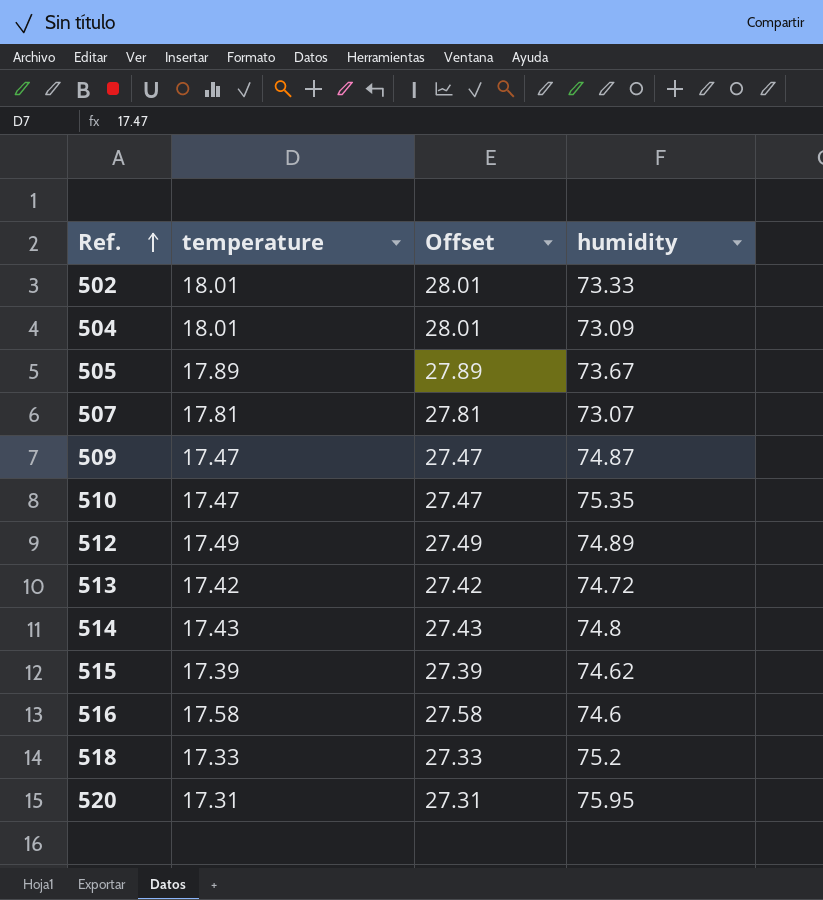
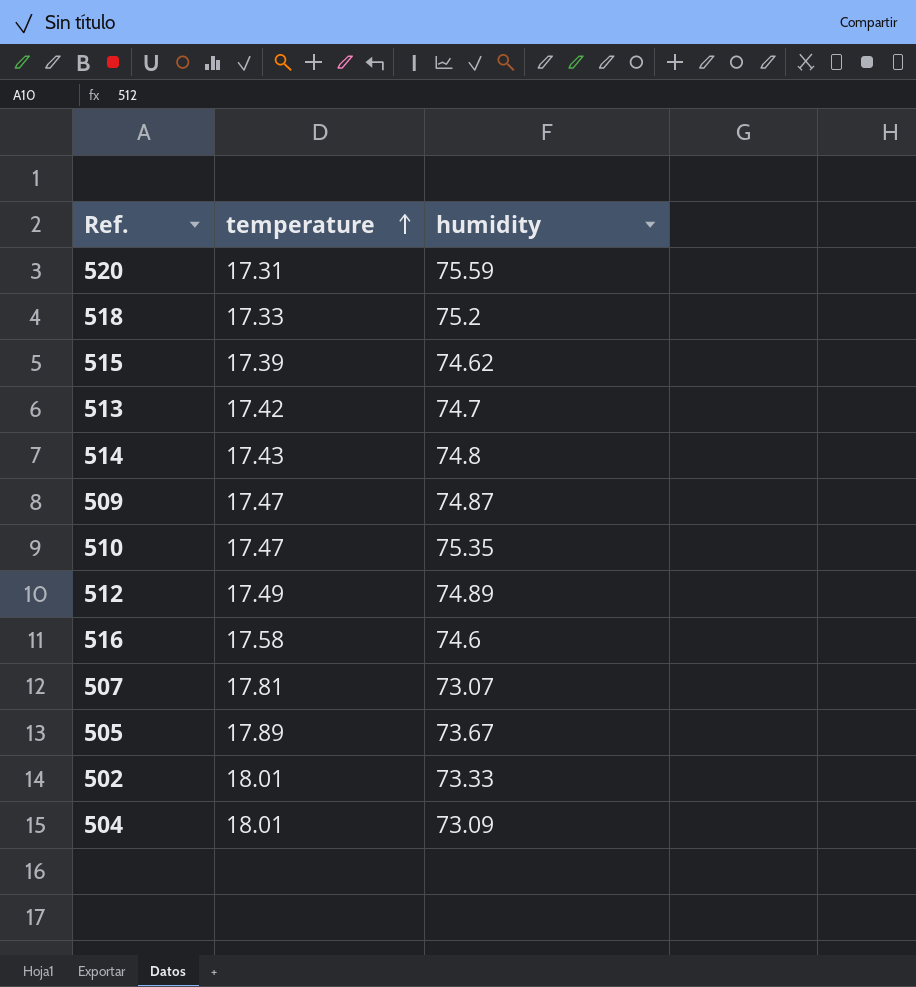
row order: Ref. ascending -> temperature ascending
column Offset | formula: [temperature] + 10 -> none
520 | humidity: 75.95 -> 75.59
513 | humidity: 74.72 -> 74.7

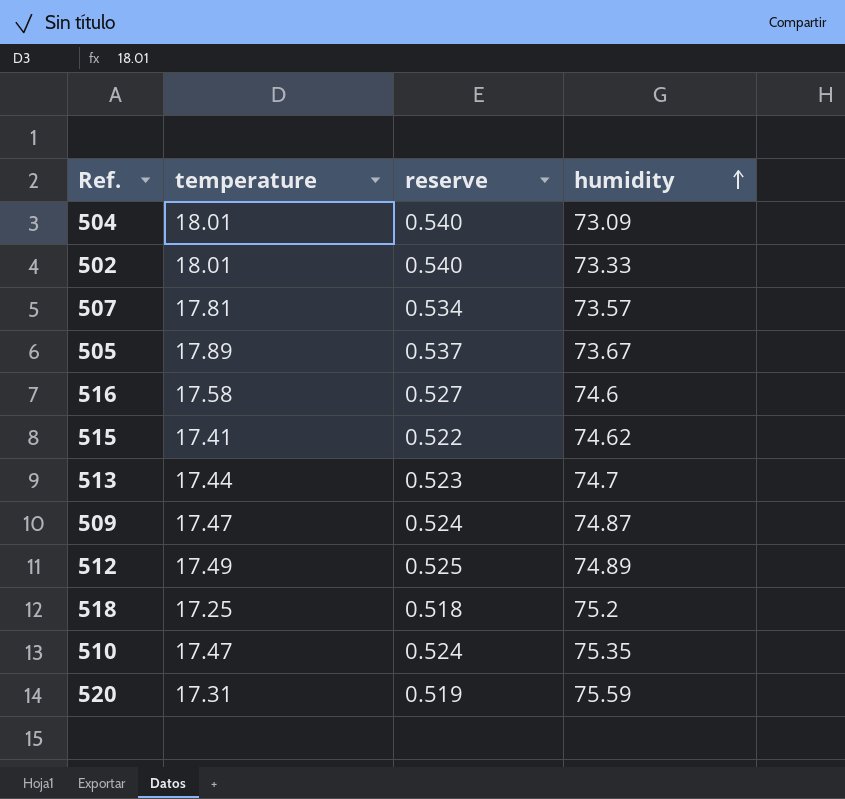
row order: temperature ascending -> humidity ascending
column reserve | formula: none -> [temperature] * 0.03
row 514: 17.43 | 74.8 -> none
507 | humidity: 73.07 -> 73.57
515 | temperature: 17.39 -> 17.41
513 | temperature: 17.42 -> 17.44
518 | temperature: 17.33 -> 17.25

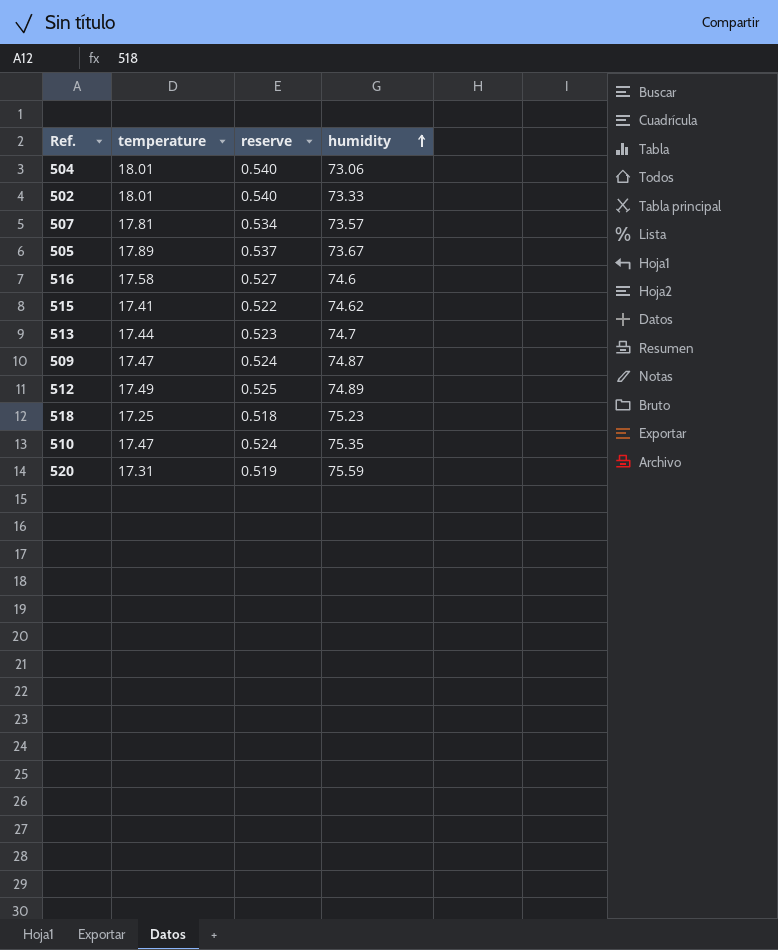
504 | humidity: 73.09 -> 73.06
518 | humidity: 75.2 -> 75.23

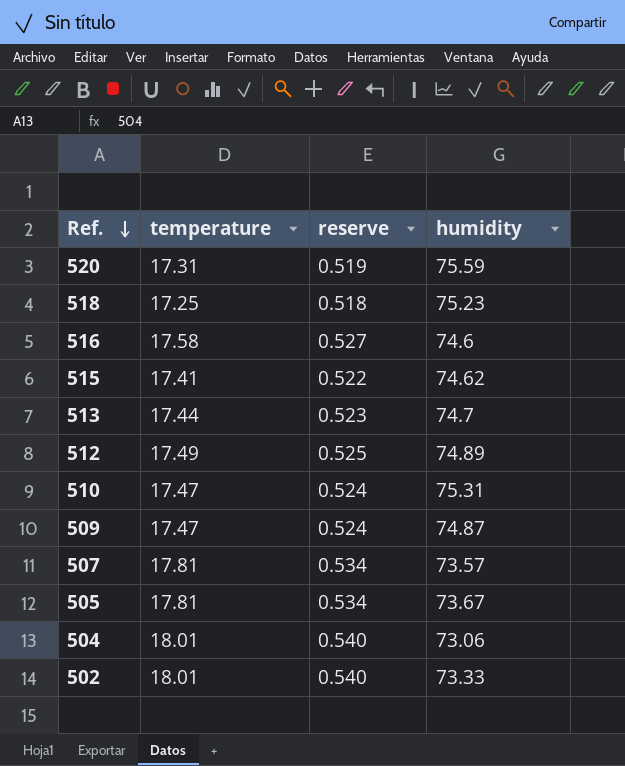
row order: humidity ascending -> Ref. descending
510 | humidity: 75.35 -> 75.31
505 | temperature: 17.89 -> 17.81
505 | reserve: 0.537 -> 0.534

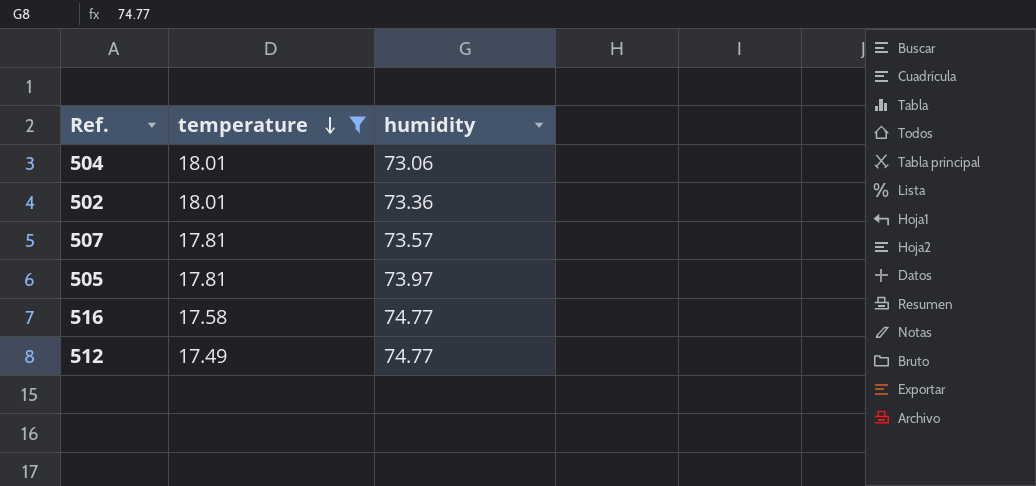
filter: none -> temperature >= 17.49
row order: Ref. descending -> temperature descending
column reserve | formula: [temperature] * 0.03 -> none
502 | humidity: 73.33 -> 73.36
505 | humidity: 73.67 -> 73.97
516 | humidity: 74.6 -> 74.77
512 | humidity: 74.89 -> 74.77

